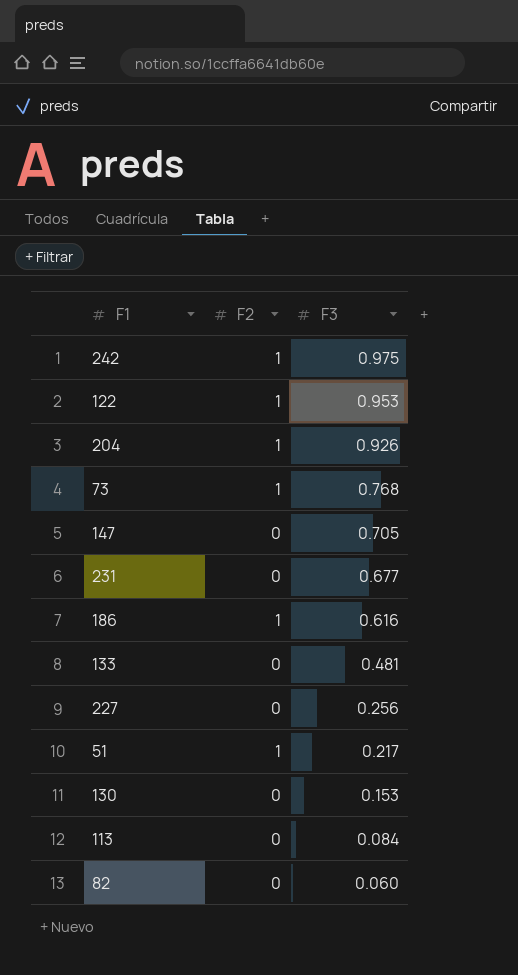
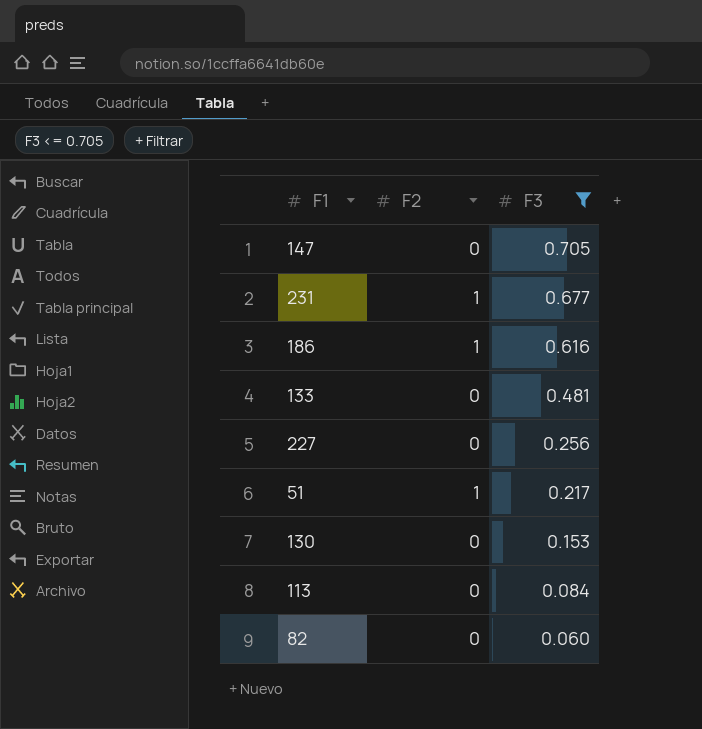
filter: none -> F3 <= 0.705
231 | F2: 0 -> 1

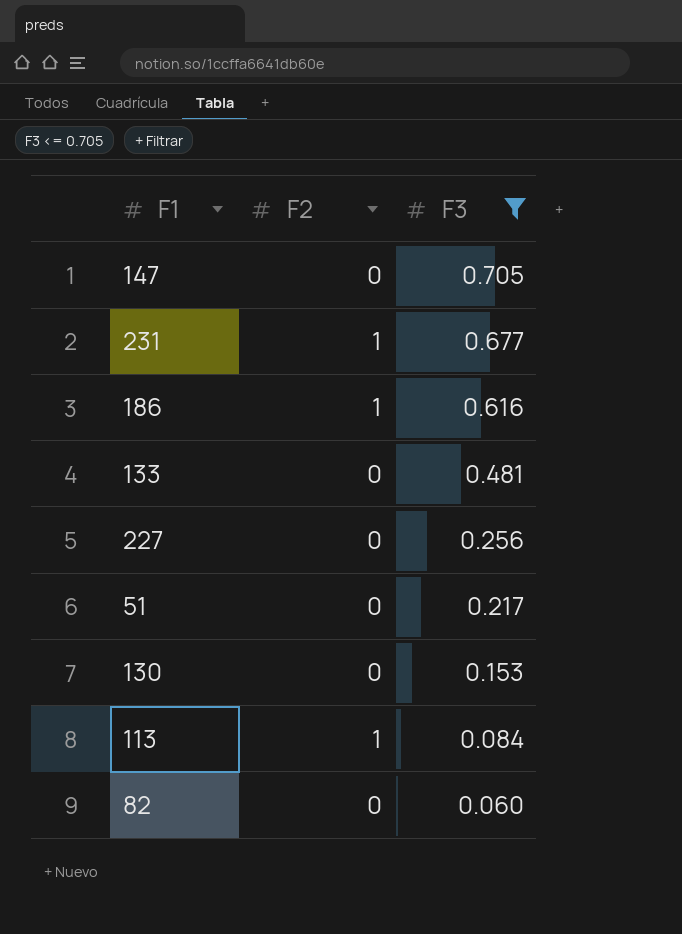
51 | F2: 1 -> 0
113 | F2: 0 -> 1

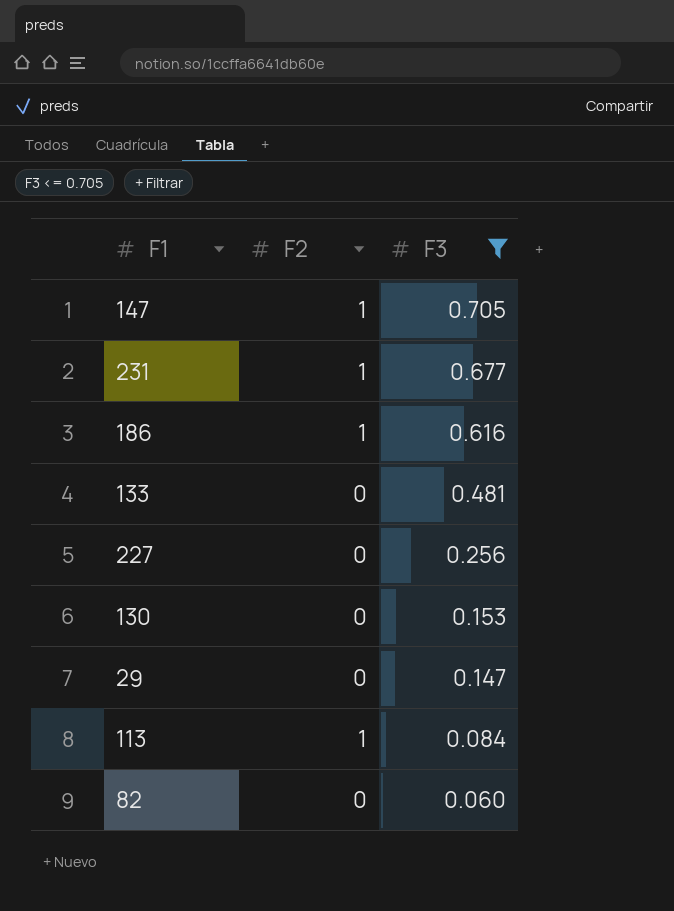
row 51: 0 | 0.217 -> none
147 | F2: 0 -> 1
row 29: none -> 0 | 0.147

